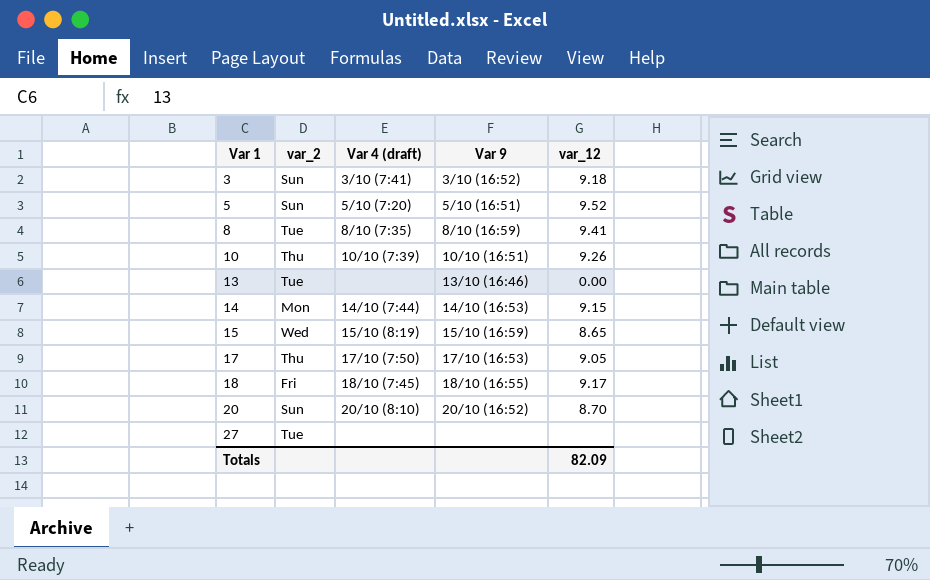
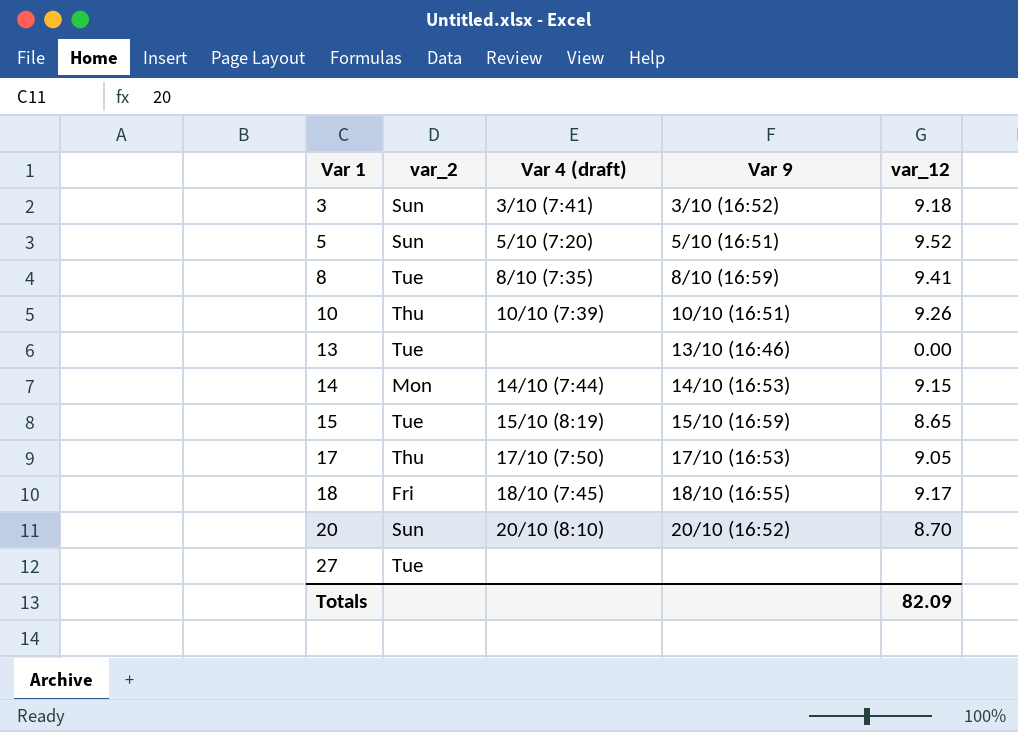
15 | var_2: Wed -> Tue

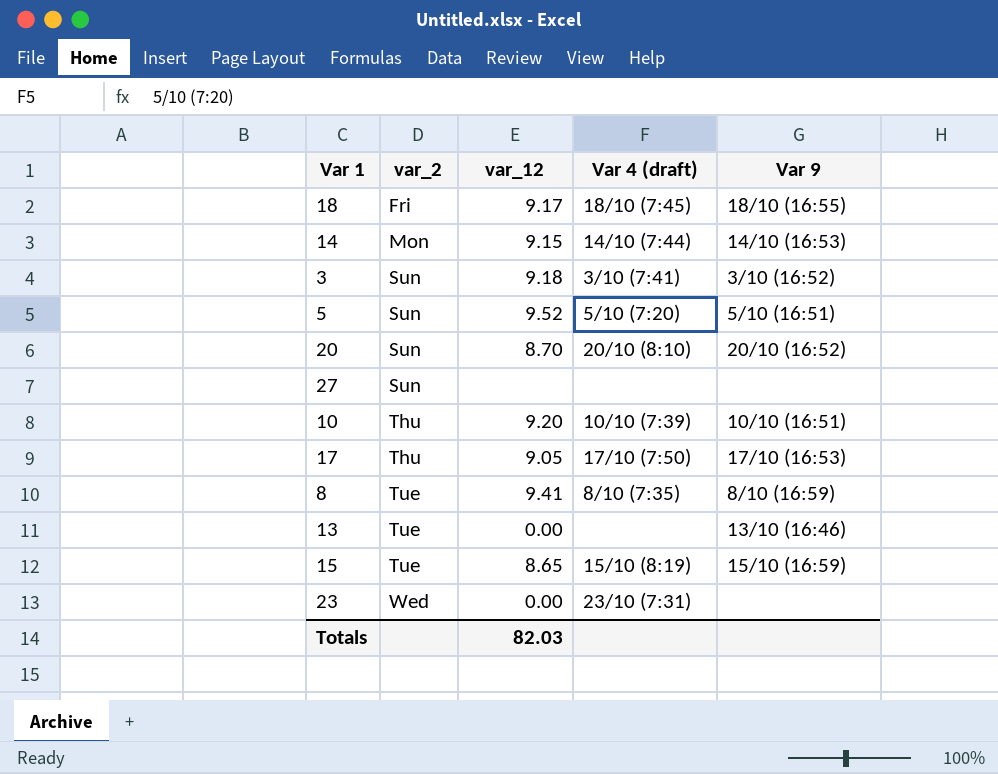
row order: Var 1 ascending -> var_2 ascending
column var_12 | position: 5 -> 3
27 | var_2: Tue -> Sun
10 | var_12: 9.26 -> 9.20
row 23: none -> Wed | 0.00 | 23/10 (7:31) | none
Totals | var_12: 82.09 -> 82.03

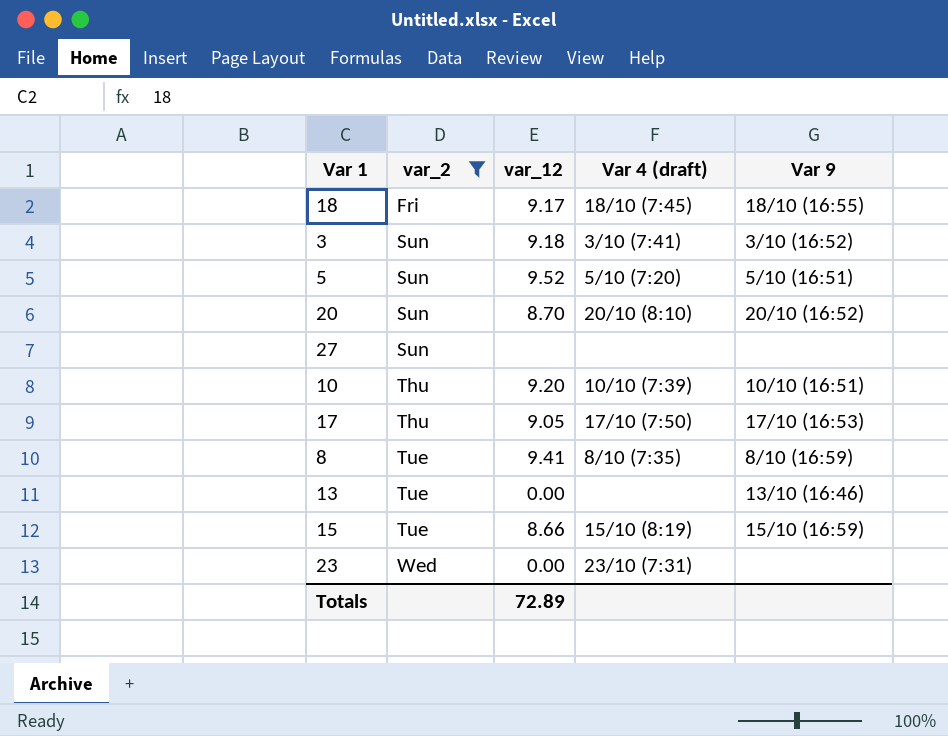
filter: none -> var_2 != Mon
15 | var_12: 8.65 -> 8.66
Totals | var_12: 82.03 -> 72.89

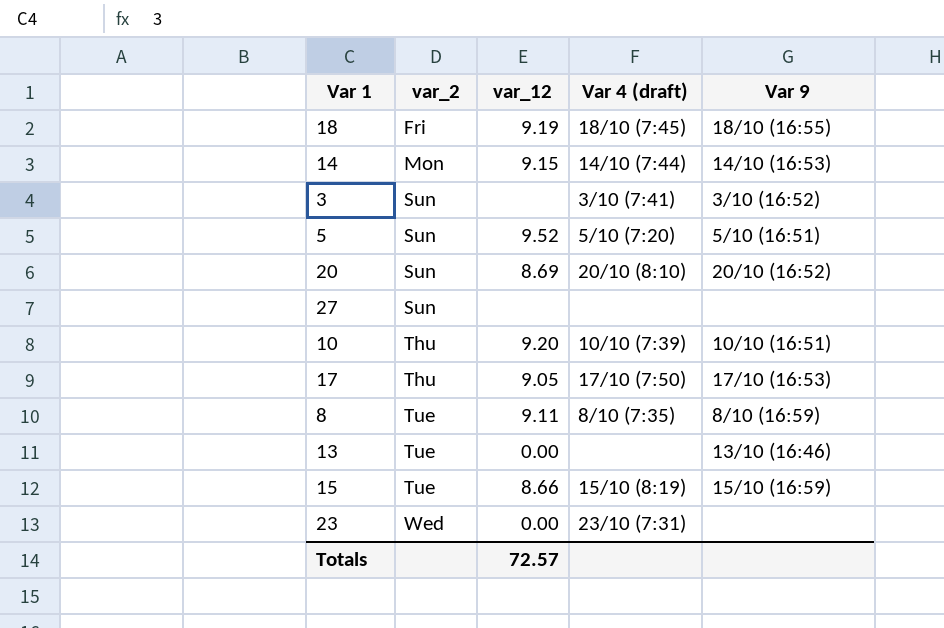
filter: var_2 != Mon -> none
18 | var_12: 9.17 -> 9.19
3 | var_12: 9.18 -> none
20 | var_12: 8.70 -> 8.69
8 | var_12: 9.41 -> 9.11
Totals | var_12: 72.89 -> 72.57

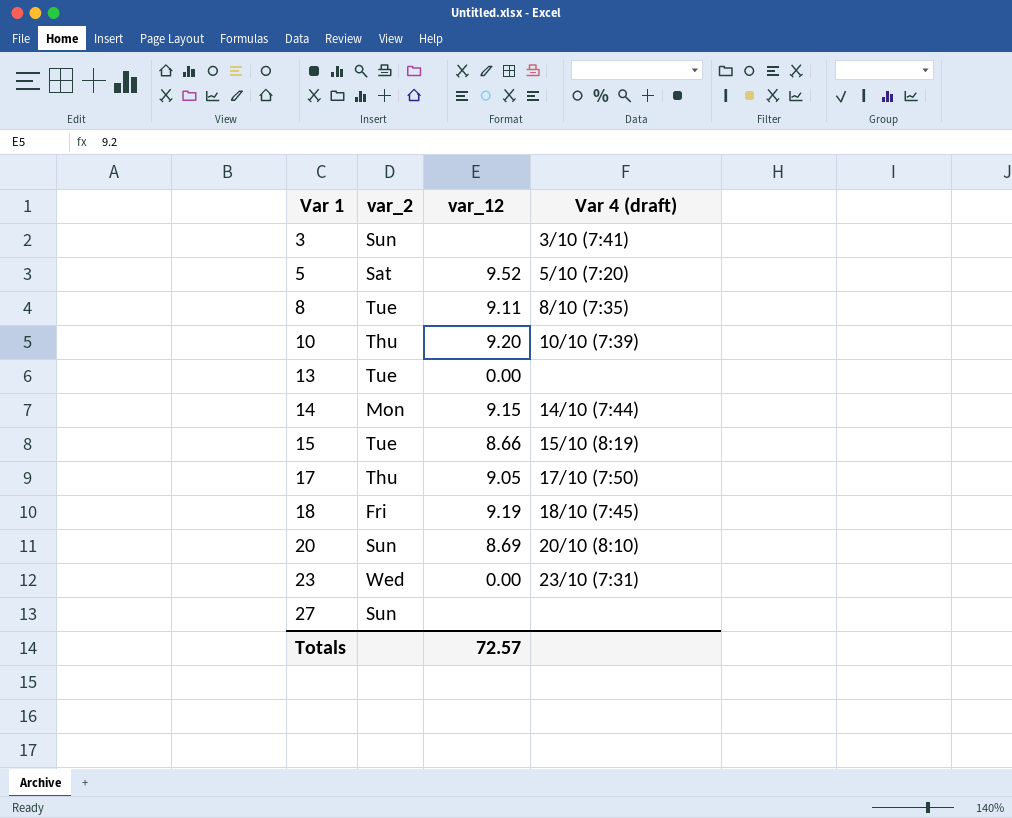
row order: var_2 ascending -> Var 1 ascending
column Var 9 | position: 5 -> none
5 | var_2: Sun -> Sat

